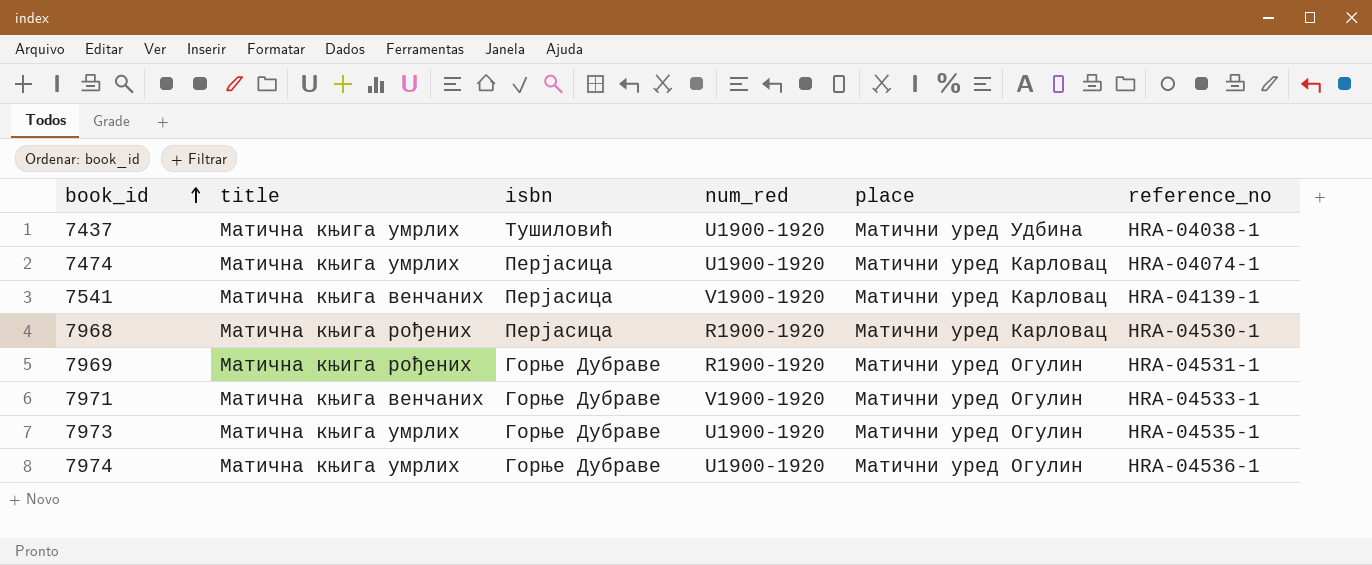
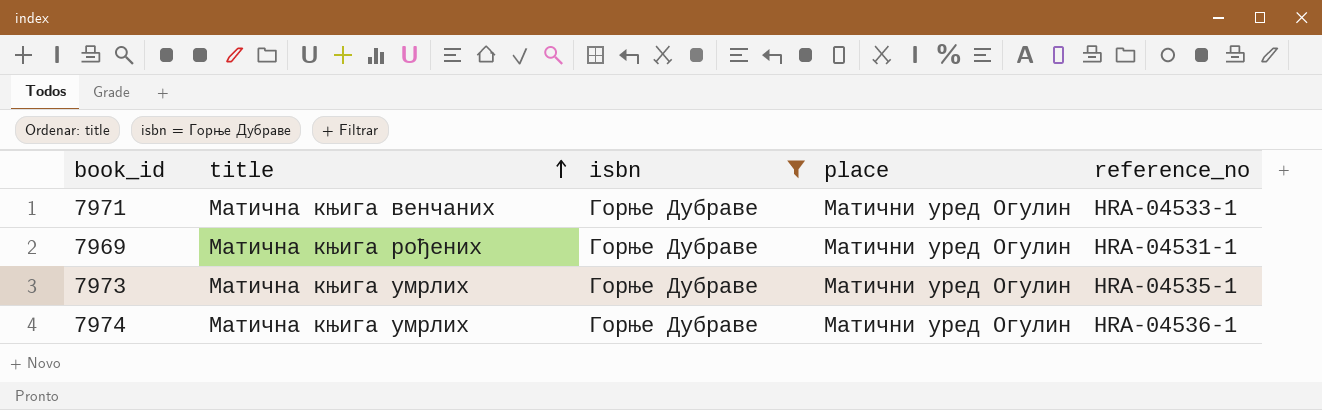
filter: none -> isbn = Горње Дубраве
row order: book_id ascending -> title ascending
column num_red | position: 4 -> none

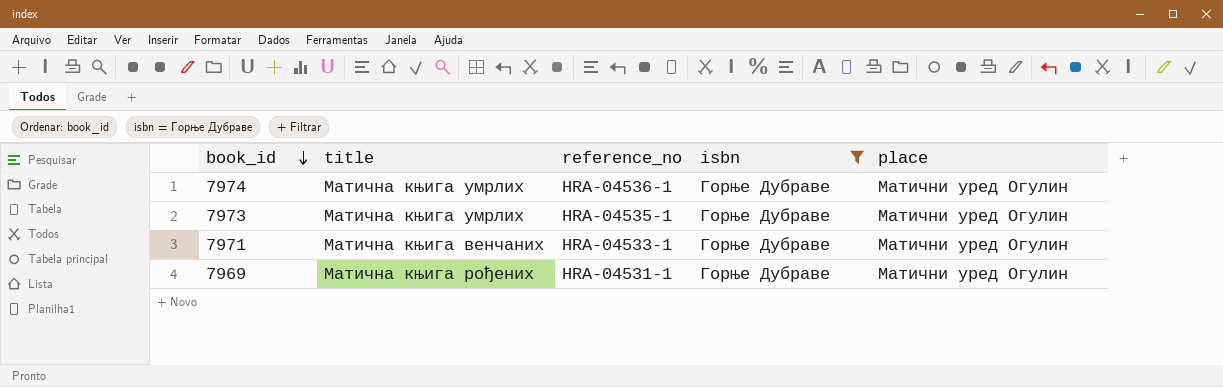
row order: title ascending -> book_id descending
column reference_no | position: 5 -> 3

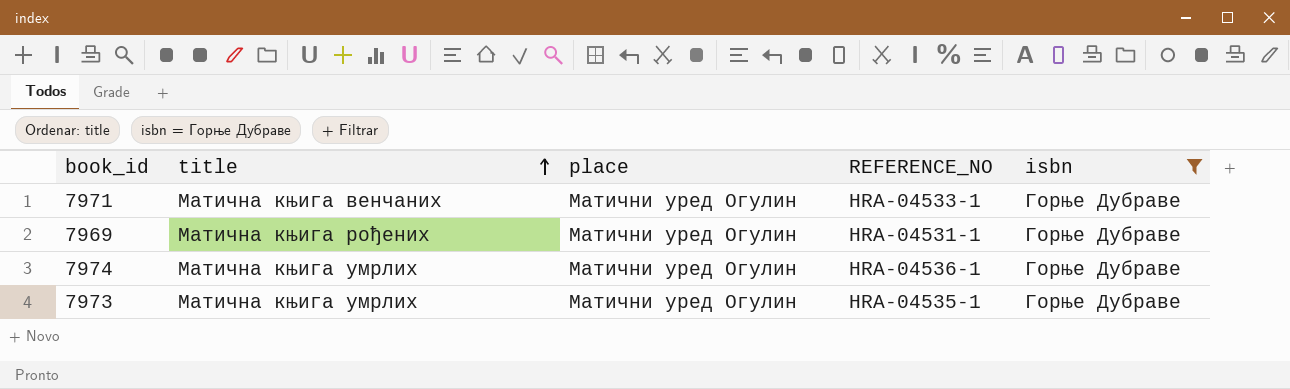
row order: book_id descending -> title ascending
column place | position: 5 -> 3
column name: reference_no -> REFERENCE_NO

